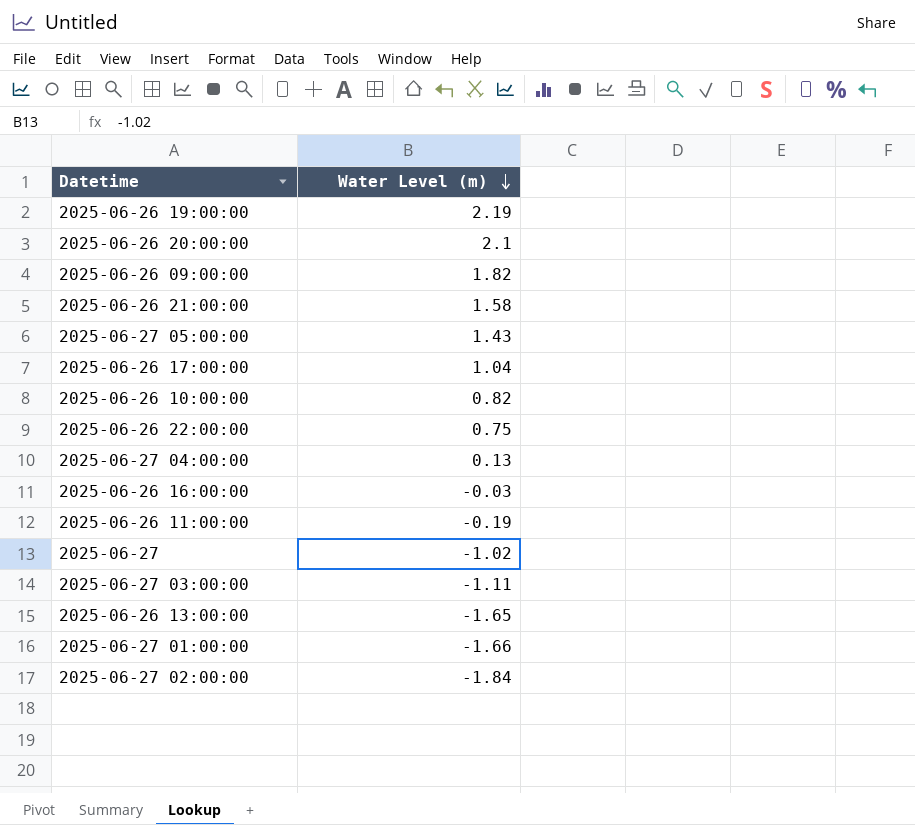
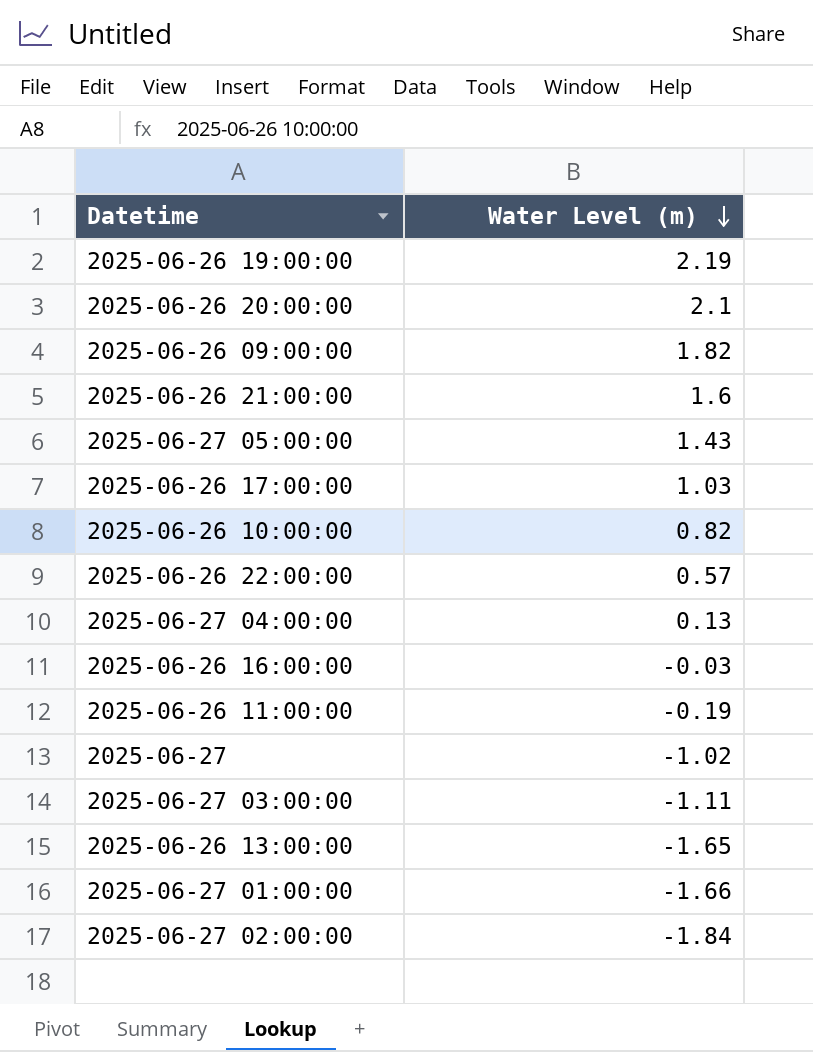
2025-06-26 21:00:00 | Water Level (m): 1.58 -> 1.6
2025-06-26 17:00:00 | Water Level (m): 1.04 -> 1.03
2025-06-26 22:00:00 | Water Level (m): 0.75 -> 0.57

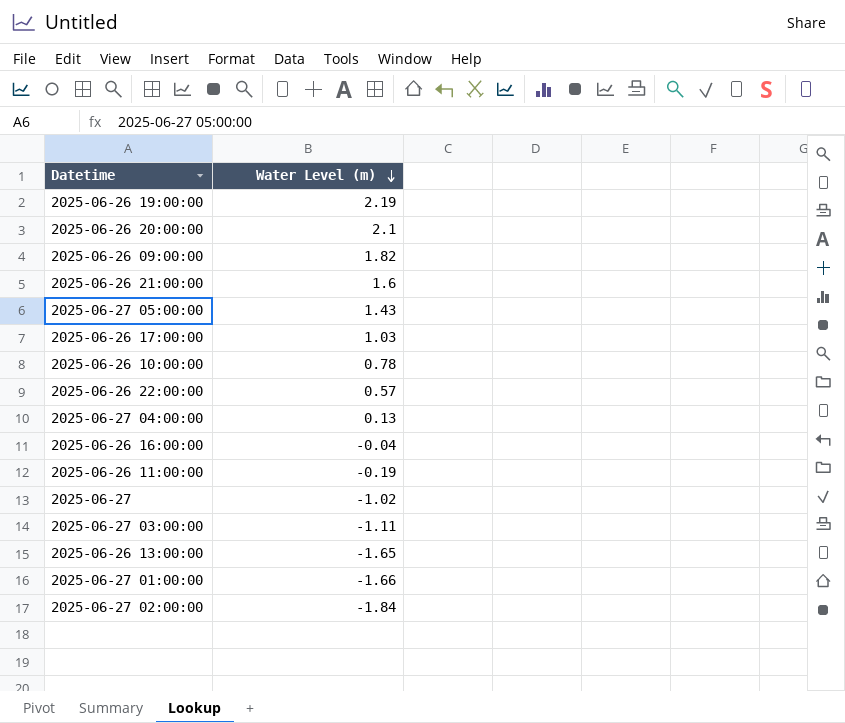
2025-06-26 10:00:00 | Water Level (m): 0.82 -> 0.78
2025-06-26 16:00:00 | Water Level (m): -0.03 -> -0.04

